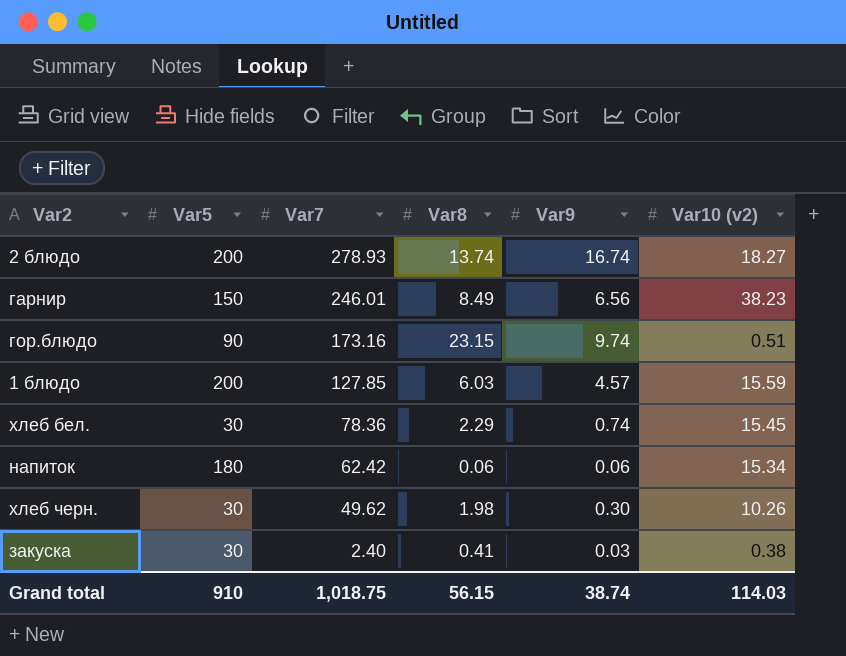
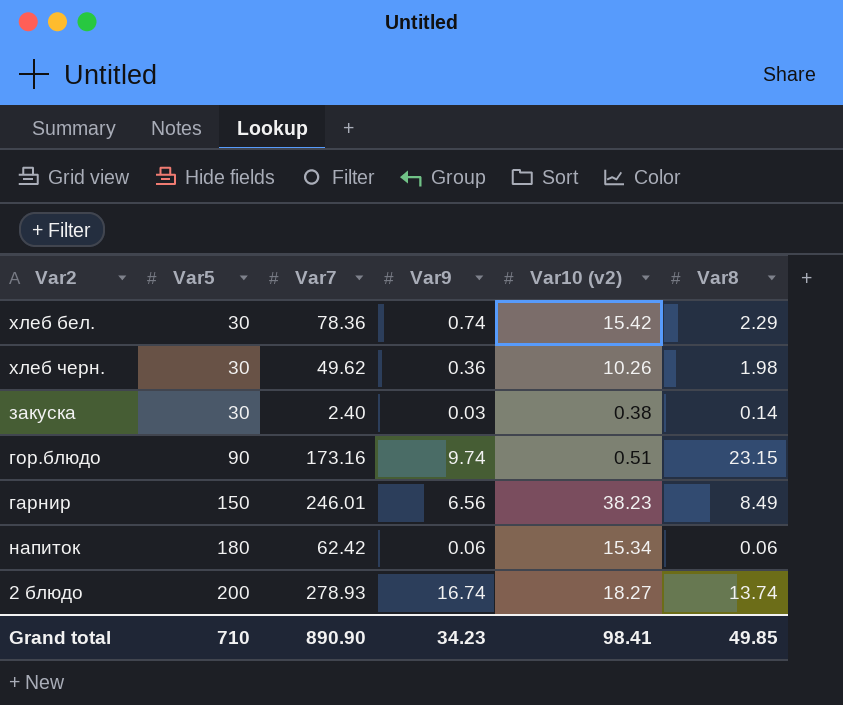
row order: Var7 descending -> Var5 ascending
column Var8 | position: 4 -> 6
row 1 блюдо: 200 | 127.85 | 6.03 | 4.57 | 15.59 -> none
хлеб бел. | Var10 (v2): 15.45 -> 15.42
хлеб черн. | Var9: 0.30 -> 0.36
закуска | Var8: 0.41 -> 0.14
Grand total | Var5: 910 -> 710
Grand total | Var7: 1,018.75 -> 890.90
Grand total | Var9: 38.74 -> 34.23
Grand total | Var10 (v2): 114.03 -> 98.41
Grand total | Var8: 56.15 -> 49.85

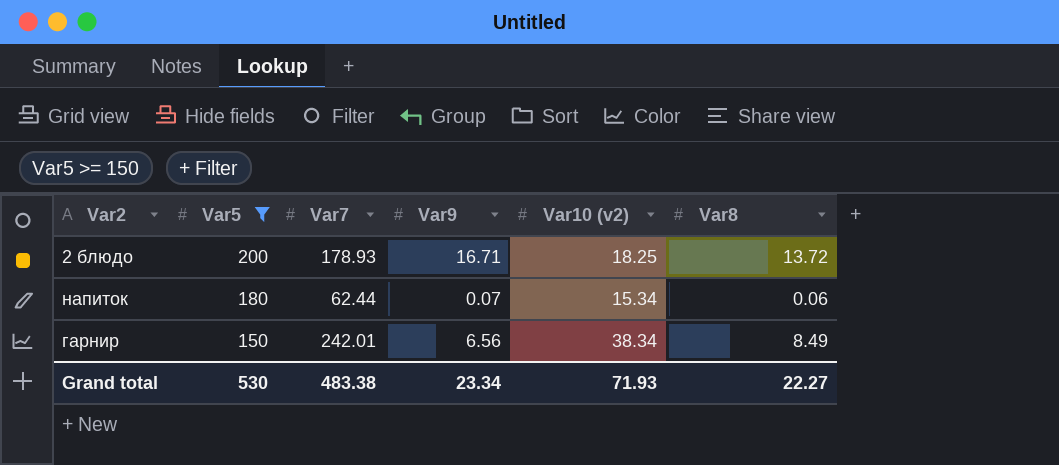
filter: none -> Var5 >= 150
row order: Var5 ascending -> Var5 descending
2 блюдо | Var7: 278.93 -> 178.93
2 блюдо | Var9: 16.74 -> 16.71
2 блюдо | Var10 (v2): 18.27 -> 18.25
2 блюдо | Var8: 13.74 -> 13.72
напиток | Var7: 62.42 -> 62.44
напиток | Var9: 0.06 -> 0.07
гарнир | Var7: 246.01 -> 242.01
гарнир | Var10 (v2): 38.23 -> 38.34
Grand total | Var5: 710 -> 530
Grand total | Var7: 890.90 -> 483.38
Grand total | Var9: 34.23 -> 23.34
Grand total | Var10 (v2): 98.41 -> 71.93
Grand total | Var8: 49.85 -> 22.27

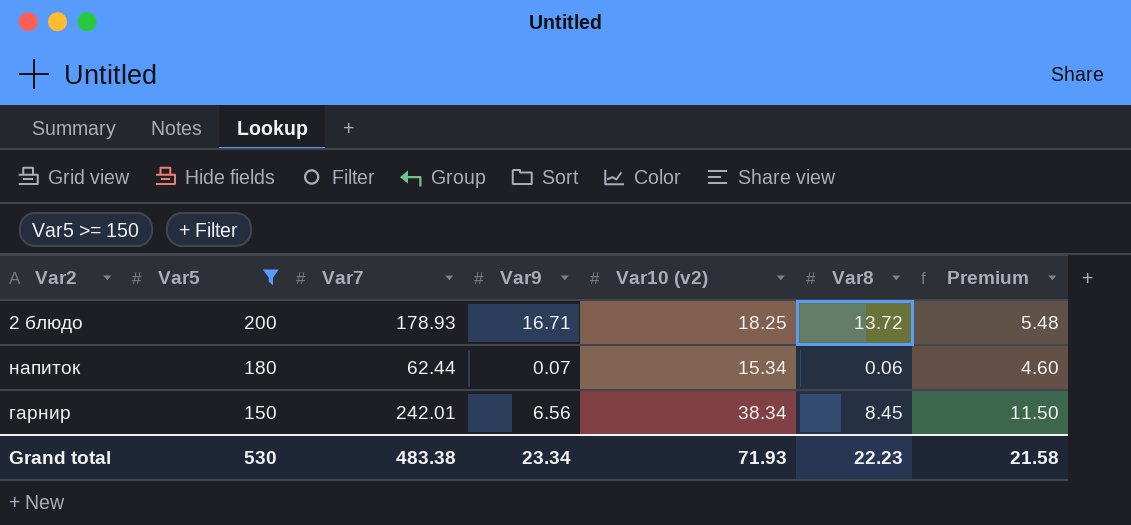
column Premium | formula: none -> [Var10 (v2)] * 0.3
гарнир | Var8: 8.49 -> 8.45
Grand total | Var8: 22.27 -> 22.23

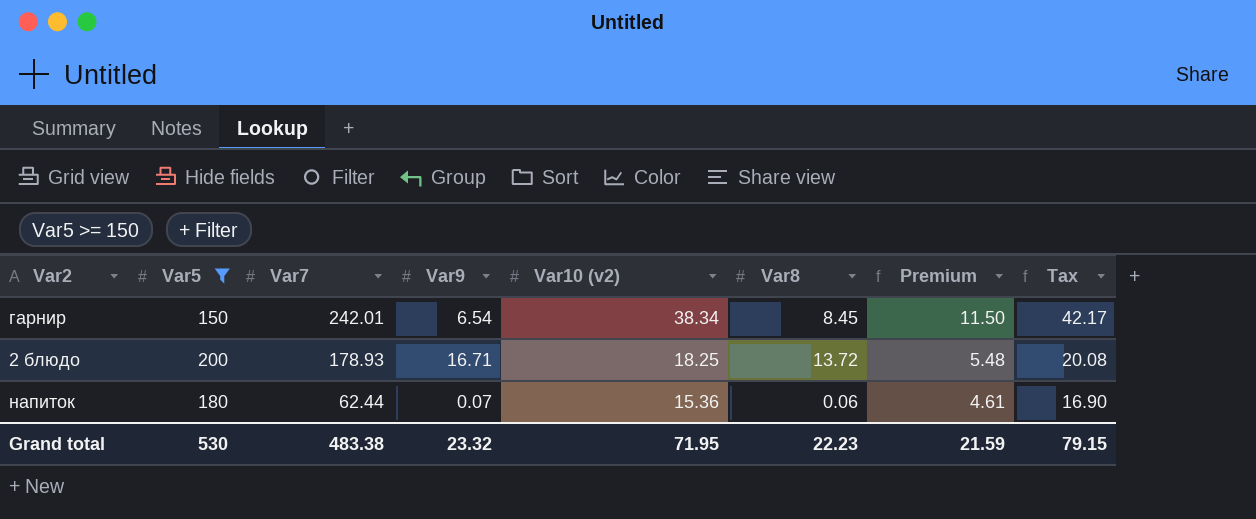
row order: Var5 descending -> Var7 descending
column Tax | formula: none -> [Var10 (v2)] * 1.1
гарнир | Var9: 6.56 -> 6.54
напиток | Var10 (v2): 15.34 -> 15.36
напиток | Premium: 4.60 -> 4.61
Grand total | Var9: 23.34 -> 23.32
Grand total | Var10 (v2): 71.93 -> 71.95
Grand total | Premium: 21.58 -> 21.59

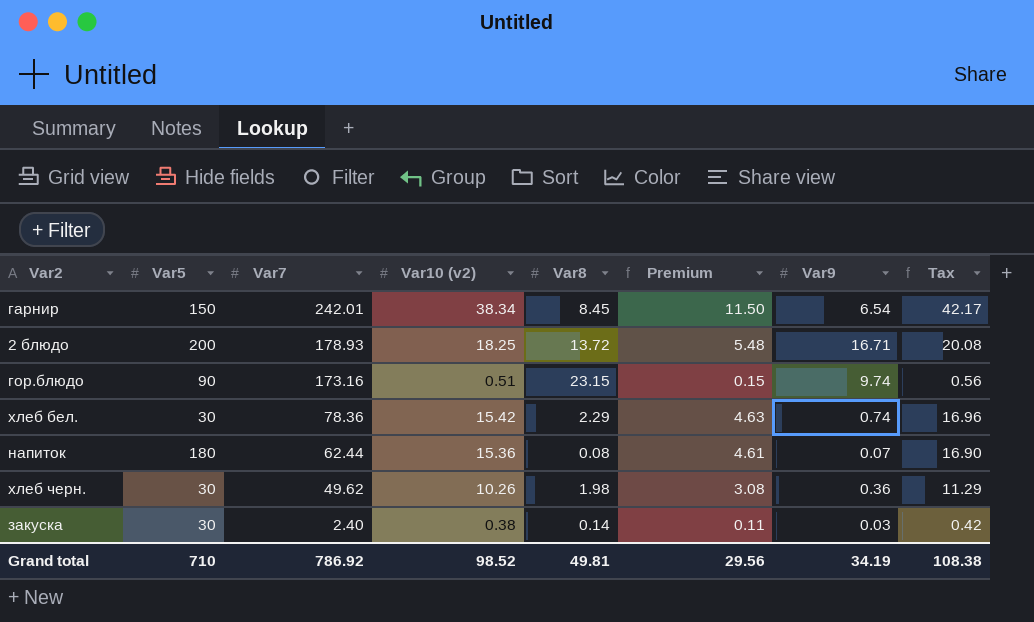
filter: Var5 >= 150 -> none
column Var9 | position: 4 -> 7
напиток | Var8: 0.06 -> 0.08
Grand total | Var5: 530 -> 710
Grand total | Var7: 483.38 -> 786.92
Grand total | Var10 (v2): 71.95 -> 98.52
Grand total | Var8: 22.23 -> 49.81
Grand total | Premium: 21.59 -> 29.56
Grand total | Var9: 23.32 -> 34.19
Grand total | Tax: 79.15 -> 108.38

